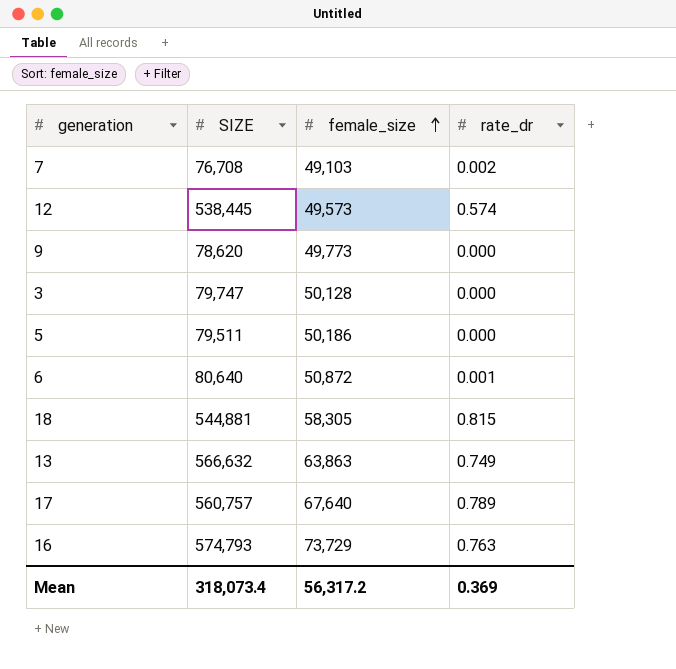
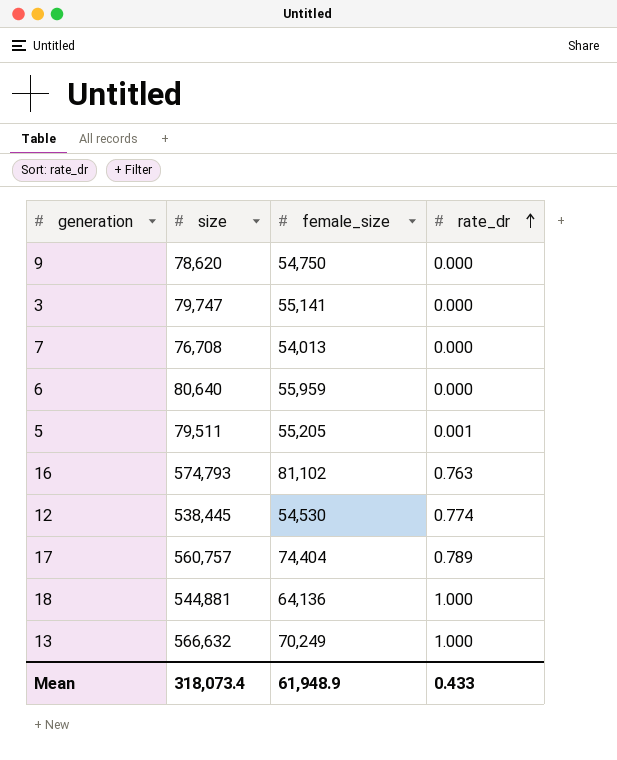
row order: female_size ascending -> rate_dr ascending
column name: SIZE -> size
9 | female_size: 49,773 -> 54,750
3 | female_size: 50,128 -> 55,141
7 | female_size: 49,103 -> 54,013
7 | rate_dr: 0.002 -> 0.000
6 | female_size: 50,872 -> 55,959
6 | rate_dr: 0.001 -> 0.000
5 | female_size: 50,186 -> 55,205
5 | rate_dr: 0.000 -> 0.001
16 | female_size: 73,729 -> 81,102
12 | female_size: 49,573 -> 54,530
12 | rate_dr: 0.574 -> 0.774
17 | female_size: 67,640 -> 74,404
18 | female_size: 58,305 -> 64,136
18 | rate_dr: 0.815 -> 1.000
13 | female_size: 63,863 -> 70,249
13 | rate_dr: 0.749 -> 1.000
Mean | female_size: 56,317.2 -> 61,948.9
Mean | rate_dr: 0.369 -> 0.433

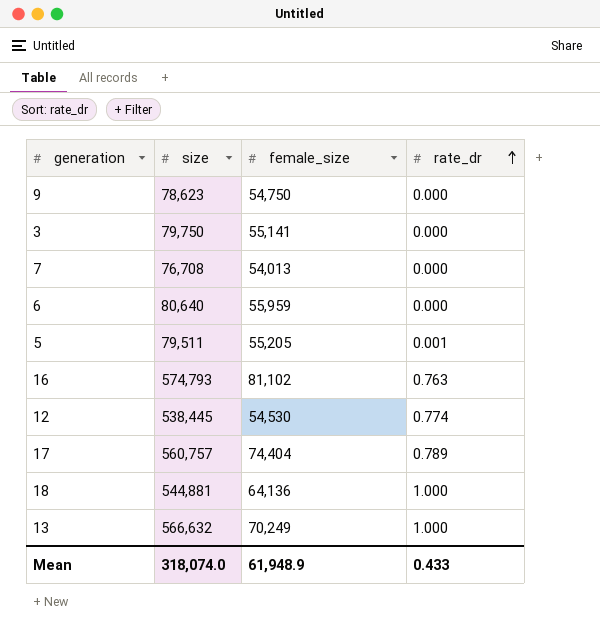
9 | size: 78,620 -> 78,623
3 | size: 79,747 -> 79,750
Mean | size: 318,073.4 -> 318,074.0

